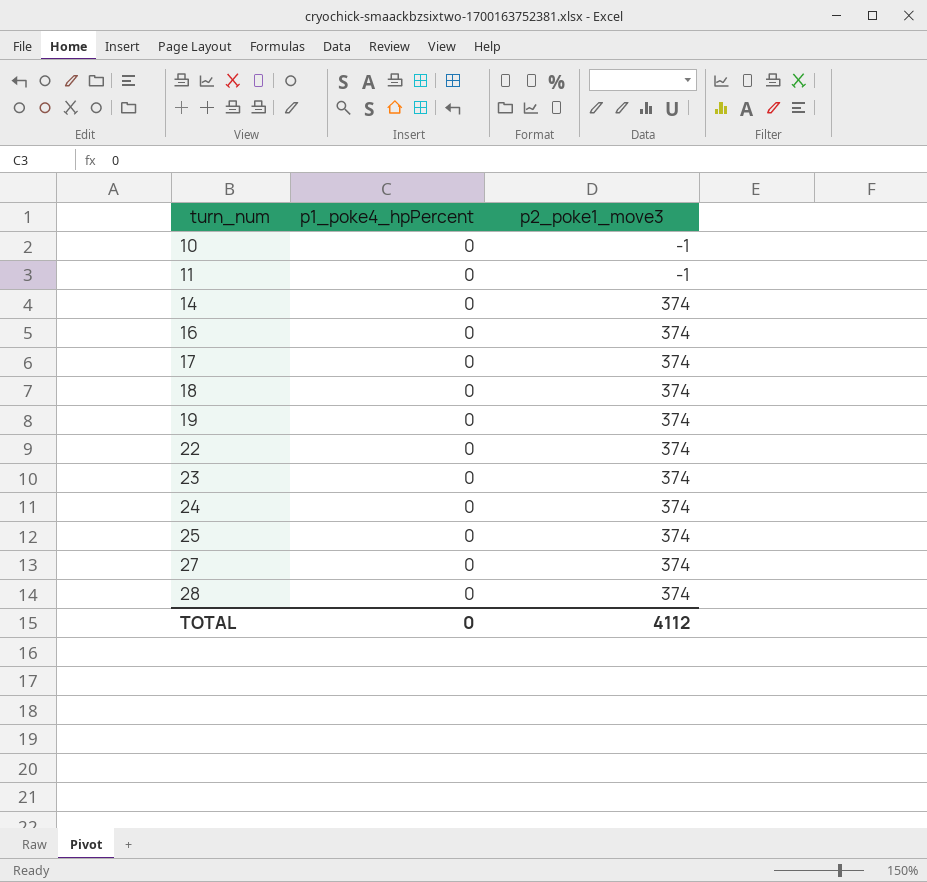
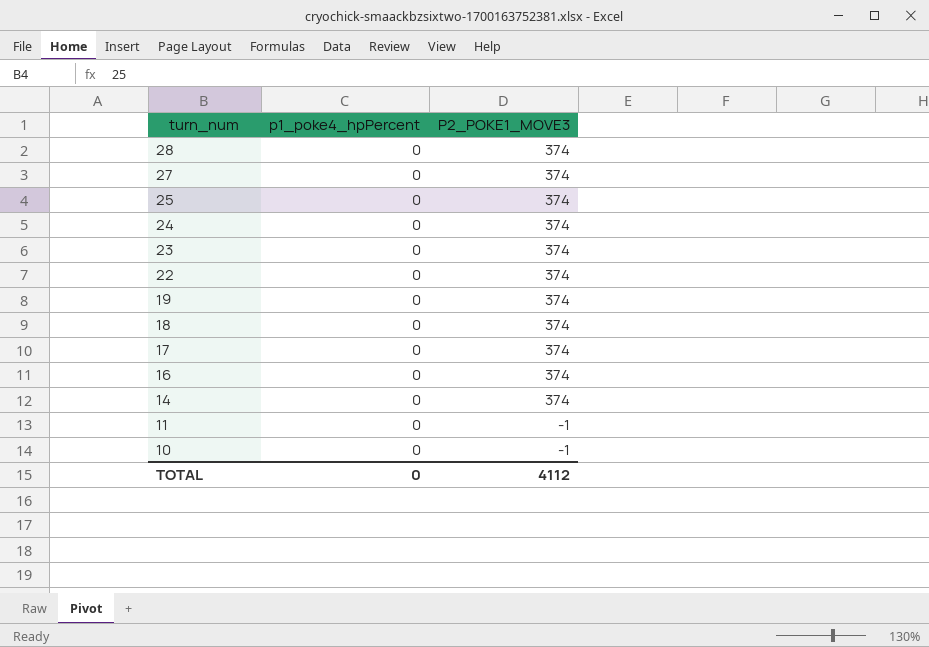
row order: turn_num ascending -> turn_num descending
column name: p2_poke1_move3 -> P2_POKE1_MOVE3

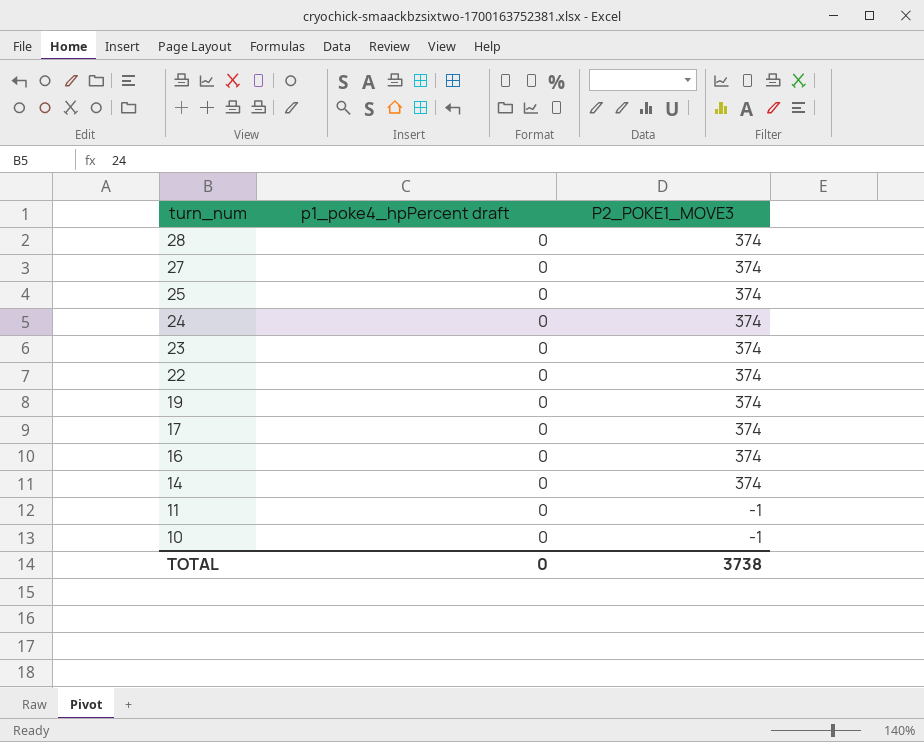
column name: p1_poke4_hpPercent -> p1_poke4_hpPercent draft
row 18: 0 | 374 -> none
TOTAL | P2_POKE1_MOVE3: 4112 -> 3738

